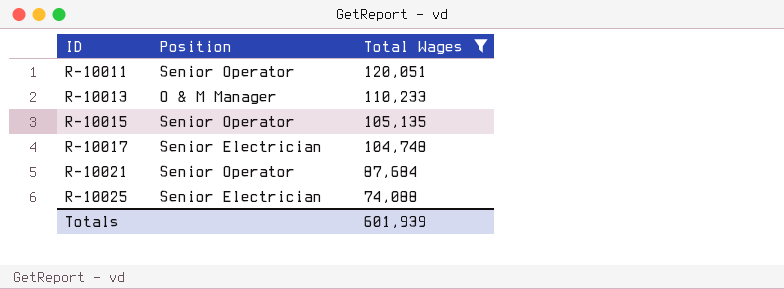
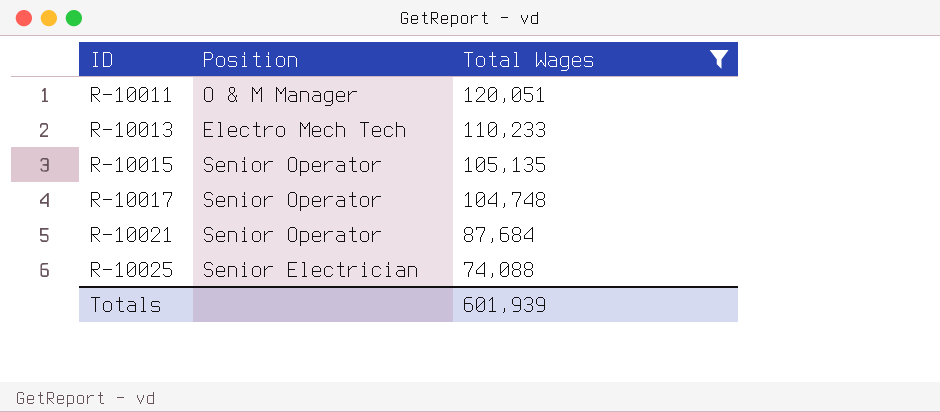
R-10011 | Position: Senior Operator -> O & M Manager
R-10013 | Position: O & M Manager -> Electro Mech Tech
R-10017 | Position: Senior Electrician -> Senior Operator

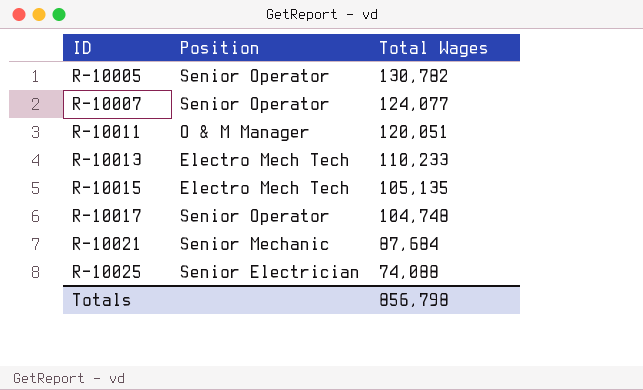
filter: Total Wages <= 120,051 -> none
R-10015 | Position: Senior Operator -> Electro Mech Tech
R-10021 | Position: Senior Operator -> Senior Mechanic
Totals | Total Wages: 601,939 -> 856,798

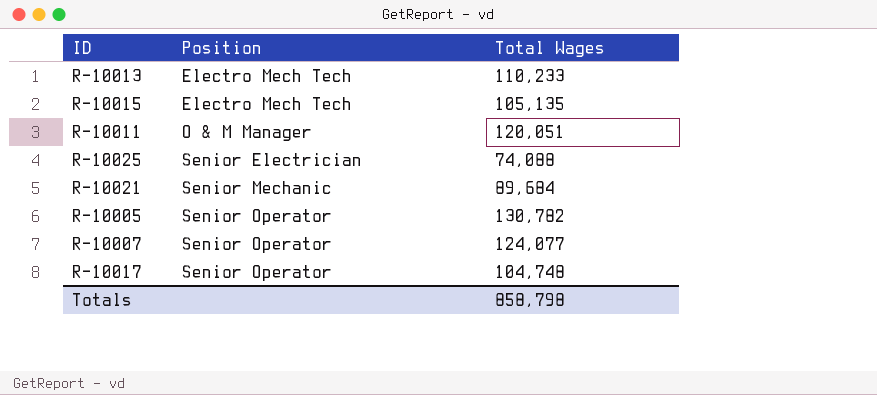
row order: ID ascending -> Position ascending
R-10021 | Total Wages: 87,684 -> 89,684
Totals | Total Wages: 856,798 -> 858,798

